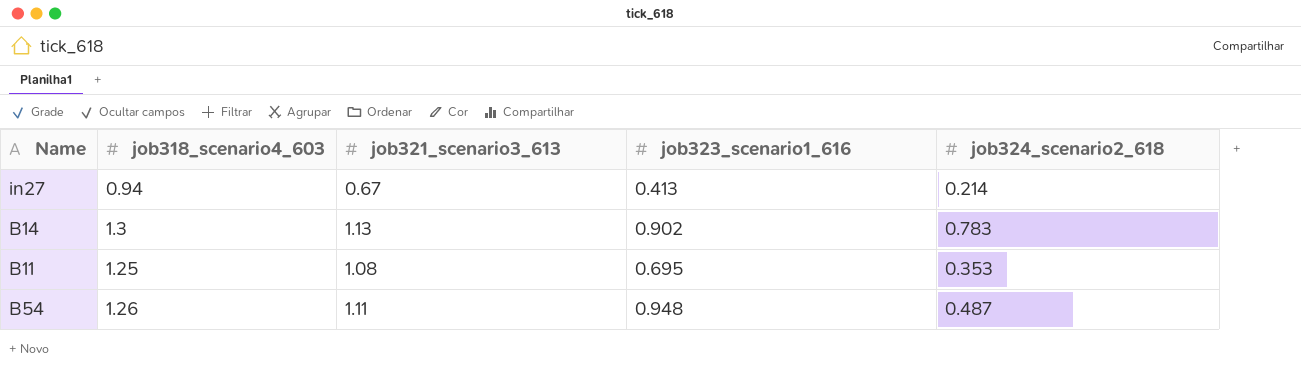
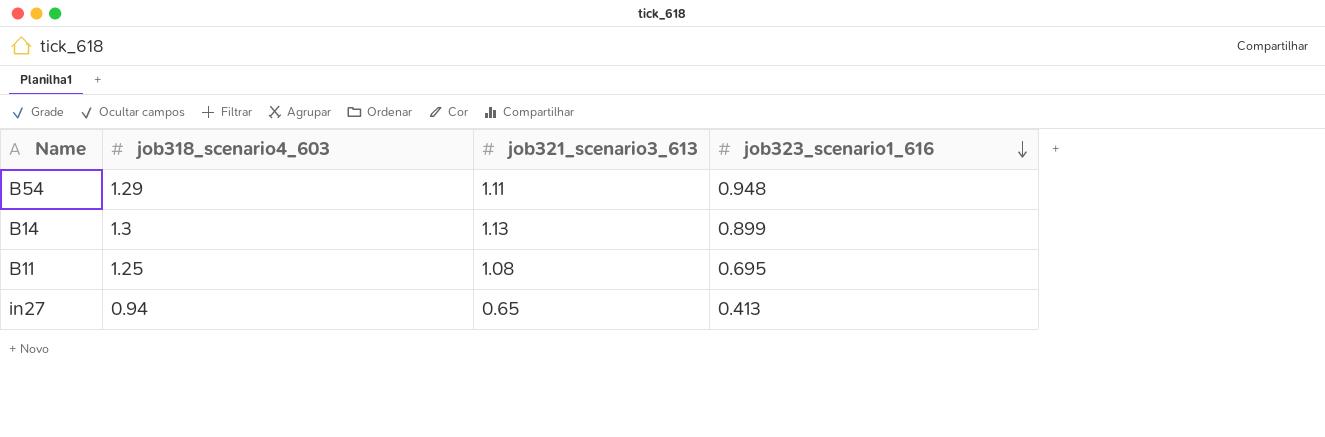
row order: none -> job323_scenario1_616 descending
column job324_scenario2_618 | position: 5 -> none
B54 | job318_scenario4_603: 1.26 -> 1.29
B14 | job323_scenario1_616: 0.902 -> 0.899
in27 | job321_scenario3_613: 0.67 -> 0.65

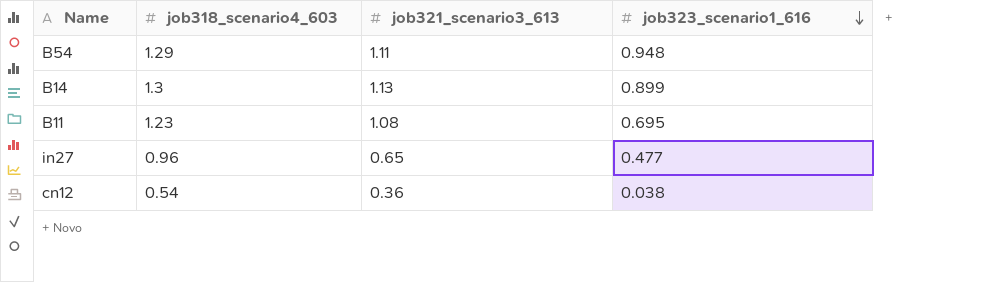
B11 | job318_scenario4_603: 1.25 -> 1.23
in27 | job318_scenario4_603: 0.94 -> 0.96
in27 | job323_scenario1_616: 0.413 -> 0.477
row cn12: none -> 0.54 | 0.36 | 0.038

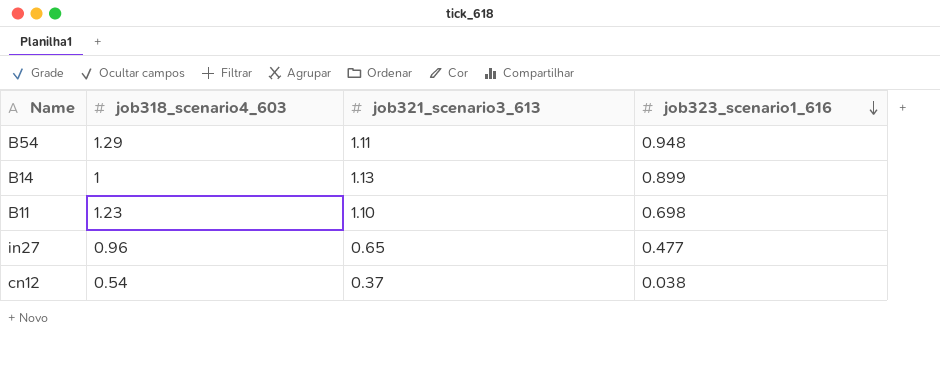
B14 | job318_scenario4_603: 1.3 -> 1
B11 | job321_scenario3_613: 1.08 -> 1.10
B11 | job323_scenario1_616: 0.695 -> 0.698
cn12 | job321_scenario3_613: 0.36 -> 0.37

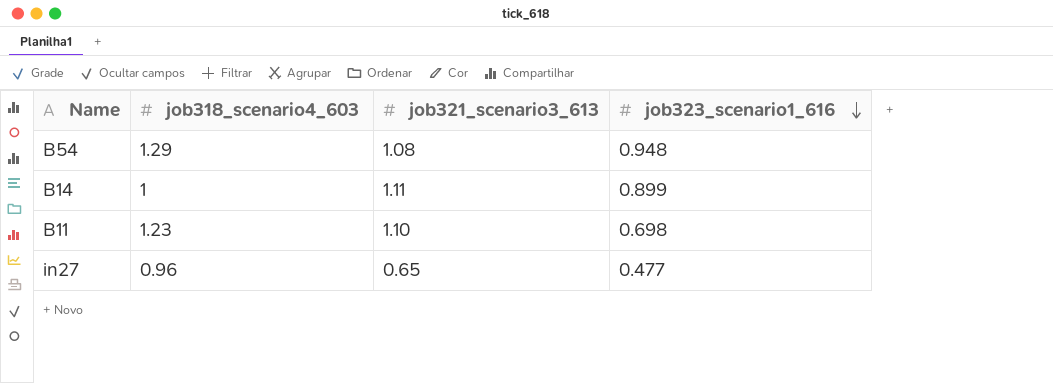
row cn12: 0.54 | 0.37 | 0.038 -> none
B54 | job321_scenario3_613: 1.11 -> 1.08
B14 | job321_scenario3_613: 1.13 -> 1.11

